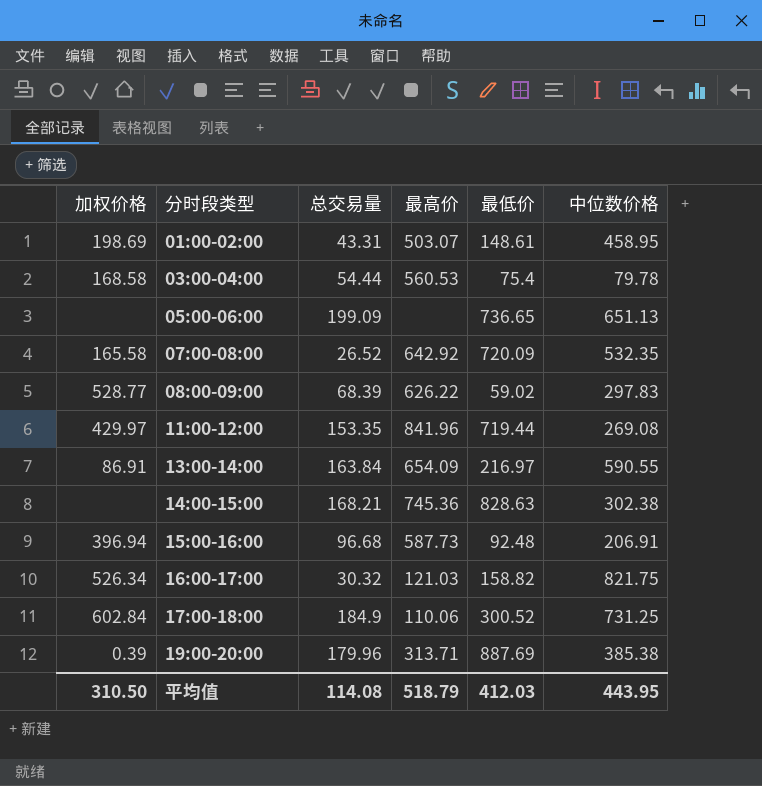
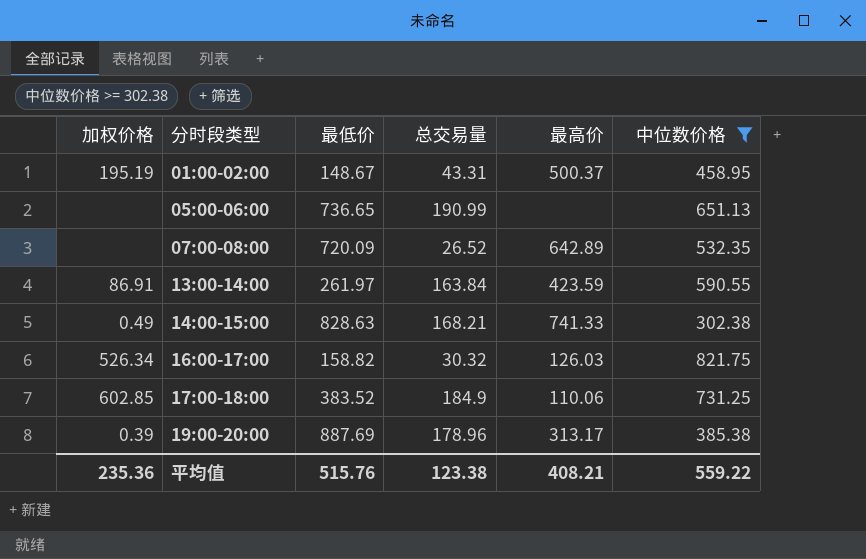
filter: none -> 中位数价格 >= 302.38
column 最低价 | position: 5 -> 3
01:00-02:00 | 加权价格: 198.69 -> 195.19
01:00-02:00 | 最低价: 148.61 -> 148.67
01:00-02:00 | 最高价: 503.07 -> 500.37
05:00-06:00 | 总交易量: 199.09 -> 190.99
07:00-08:00 | 加权价格: 165.58 -> none
07:00-08:00 | 最高价: 642.92 -> 642.89
13:00-14:00 | 最低价: 216.97 -> 261.97
13:00-14:00 | 最高价: 654.09 -> 423.59
14:00-15:00 | 加权价格: none -> 0.49
14:00-15:00 | 最高价: 745.36 -> 741.33
16:00-17:00 | 最高价: 121.03 -> 126.03
17:00-18:00 | 加权价格: 602.84 -> 602.85
17:00-18:00 | 最低价: 300.52 -> 383.52
19:00-20:00 | 总交易量: 179.96 -> 178.96
19:00-20:00 | 最高价: 313.71 -> 313.17
平均值 | 加权价格: 310.50 -> 235.36
平均值 | 最低价: 412.03 -> 515.76
平均值 | 总交易量: 114.08 -> 123.38
平均值 | 最高价: 518.79 -> 408.21
平均值 | 中位数价格: 443.95 -> 559.22

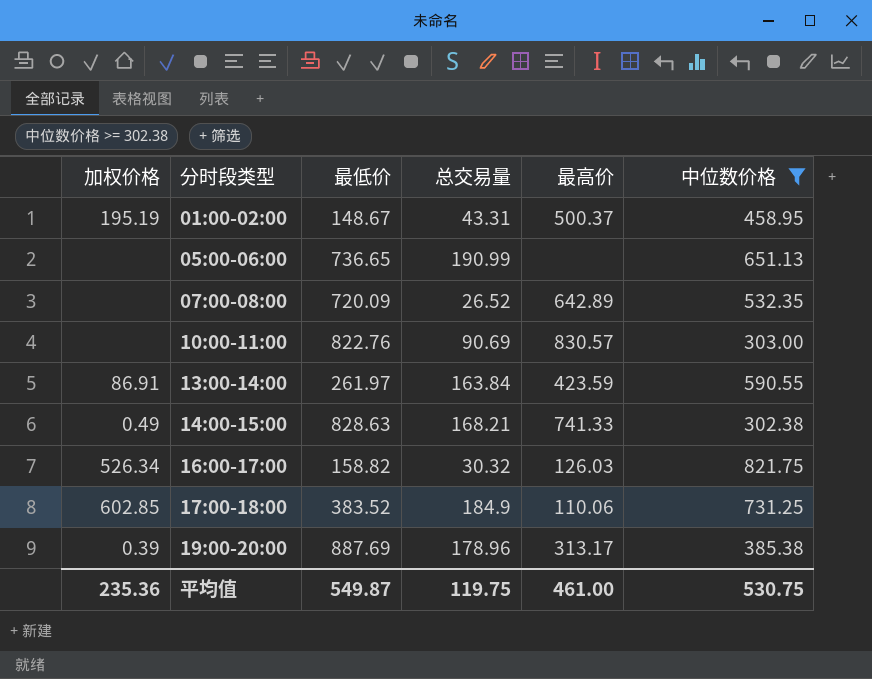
row 10:00-11:00: none -> none | 822.76 | 90.69 | 830.57 | 303.00
平均值 | 最低价: 515.76 -> 549.87
平均值 | 总交易量: 123.38 -> 119.75
平均值 | 最高价: 408.21 -> 461.00
平均值 | 中位数价格: 559.22 -> 530.75

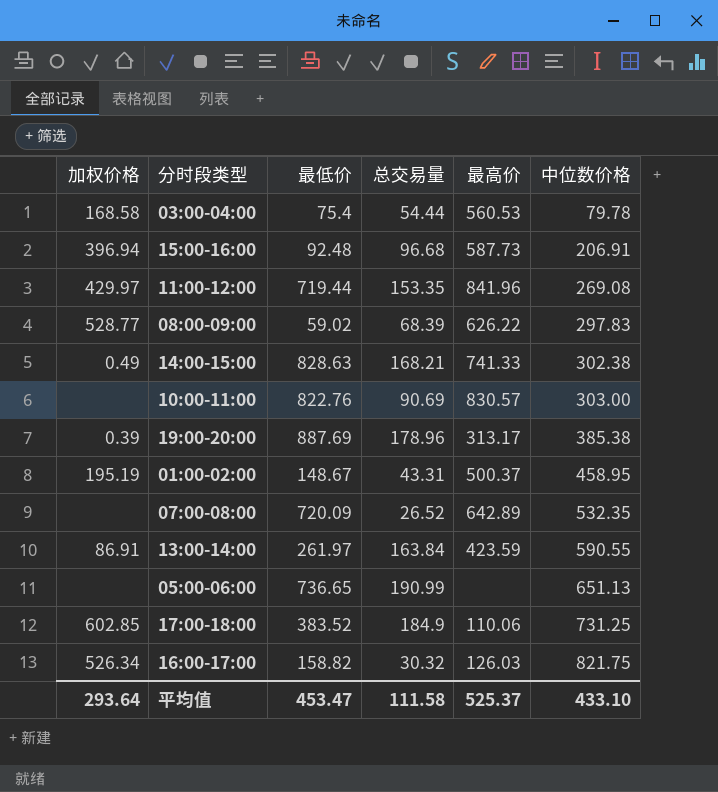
filter: 中位数价格 >= 302.38 -> none
row order: 分时段类型 ascending -> 中位数价格 ascending
平均值 | 加权价格: 235.36 -> 293.64
平均值 | 最低价: 549.87 -> 453.47
平均值 | 总交易量: 119.75 -> 111.58
平均值 | 最高价: 461.00 -> 525.37
平均值 | 中位数价格: 530.75 -> 433.10

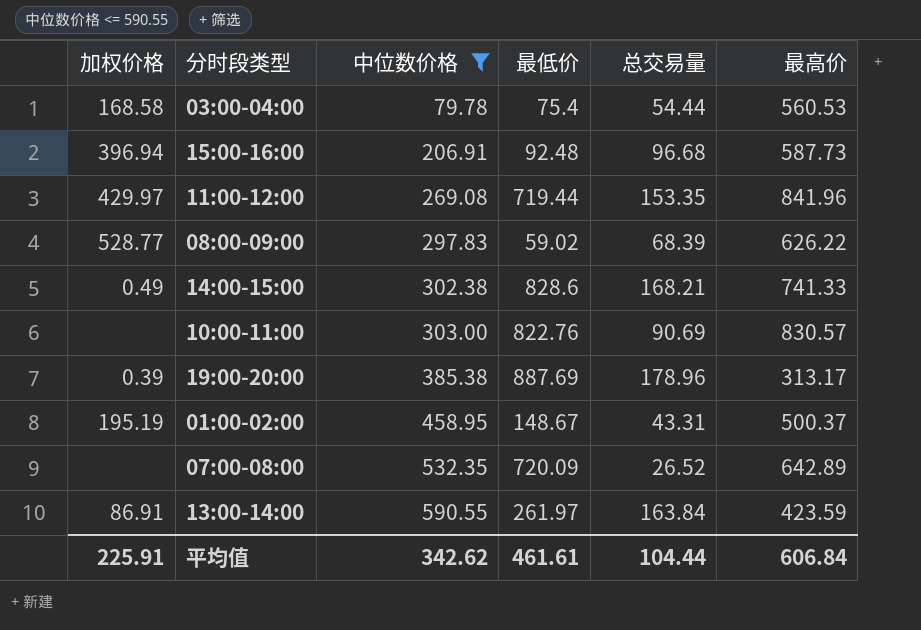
filter: none -> 中位数价格 <= 590.55
column 中位数价格 | position: 6 -> 3
14:00-15:00 | 最低价: 828.63 -> 828.6
平均值 | 加权价格: 293.64 -> 225.91
平均值 | 中位数价格: 433.10 -> 342.62
平均值 | 最低价: 453.47 -> 461.61
平均值 | 总交易量: 111.58 -> 104.44
平均值 | 最高价: 525.37 -> 606.84

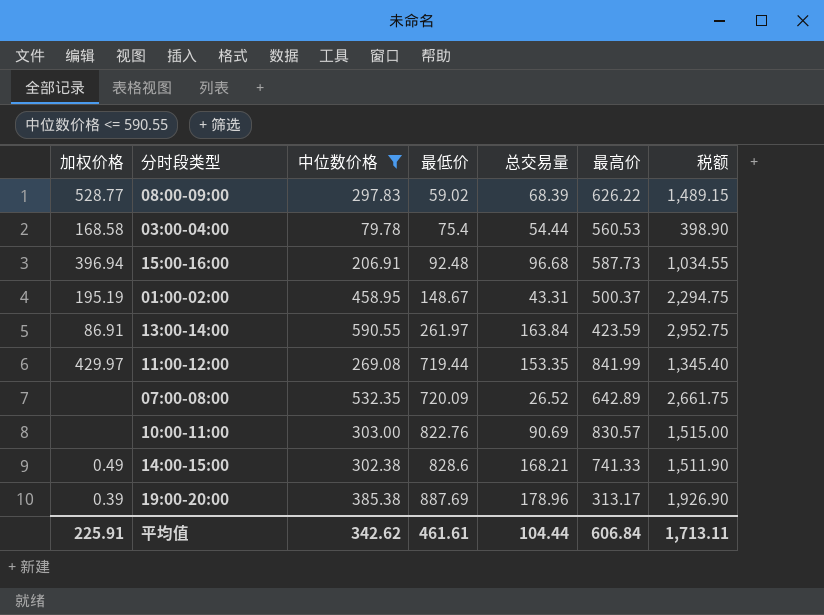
row order: 中位数价格 ascending -> 最低价 ascending
column 税额 | formula: none -> [中位数价格] * 5
11:00-12:00 | 最高价: 841.96 -> 841.99

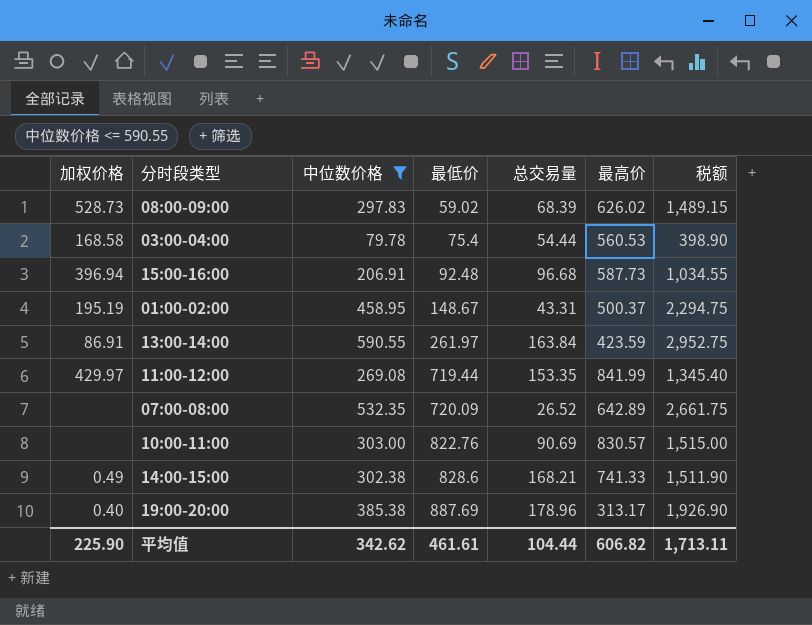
08:00-09:00 | 加权价格: 528.77 -> 528.73
08:00-09:00 | 最高价: 626.22 -> 626.02
19:00-20:00 | 加权价格: 0.39 -> 0.40
平均值 | 加权价格: 225.91 -> 225.90
平均值 | 最高价: 606.84 -> 606.82

